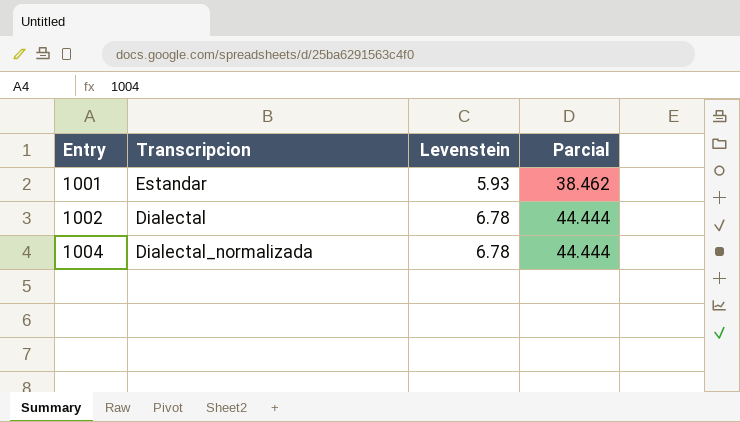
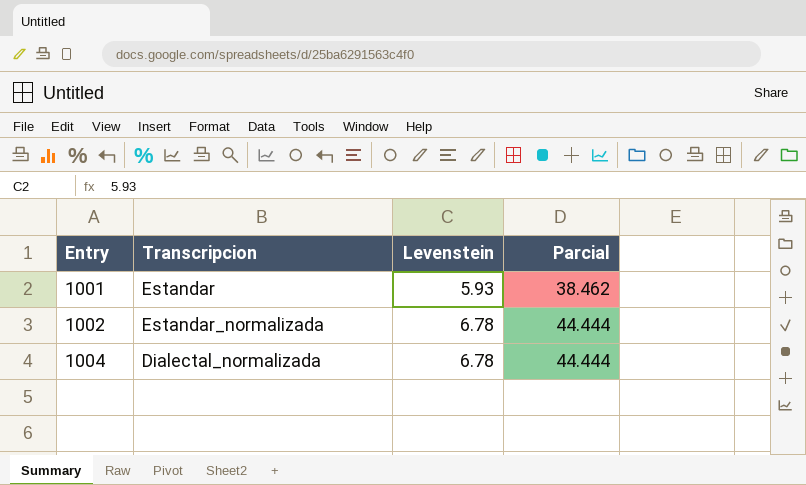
1002 | Transcripcion: Dialectal -> Estandar_normalizada

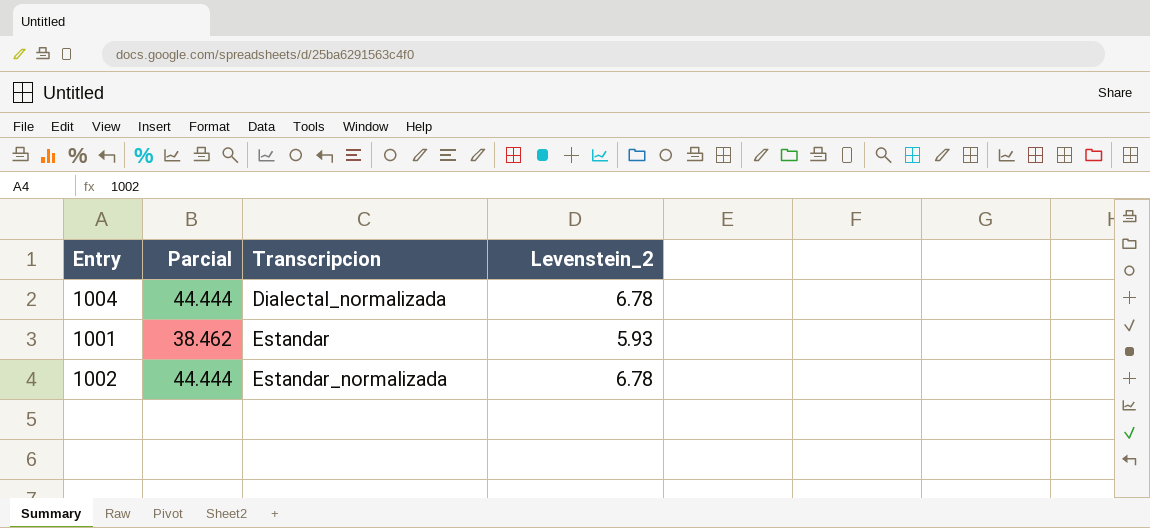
row order: Entry ascending -> Transcripcion ascending
column Parcial | position: 4 -> 2
column name: Levenstein -> Levenstein_2

